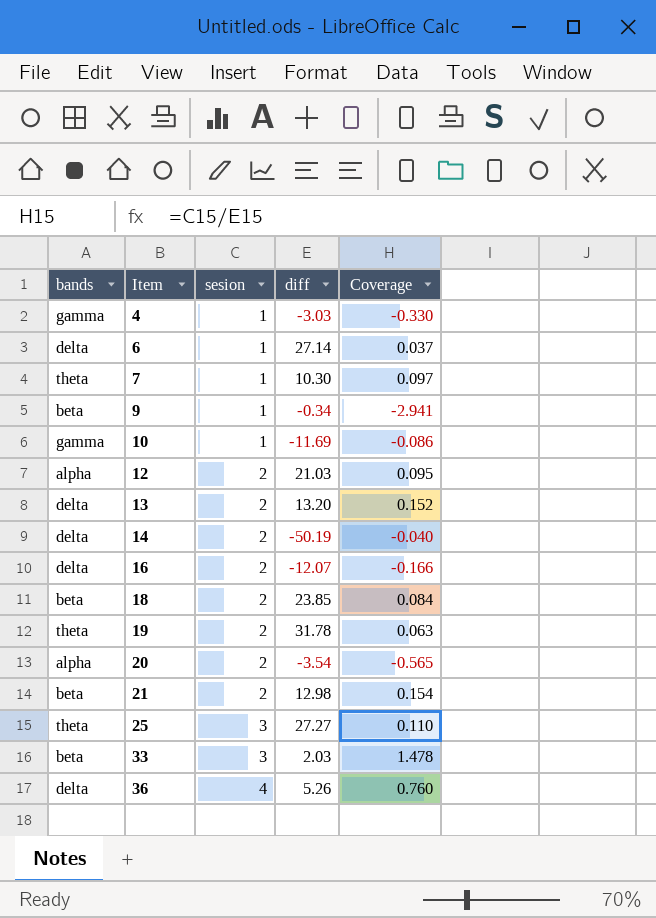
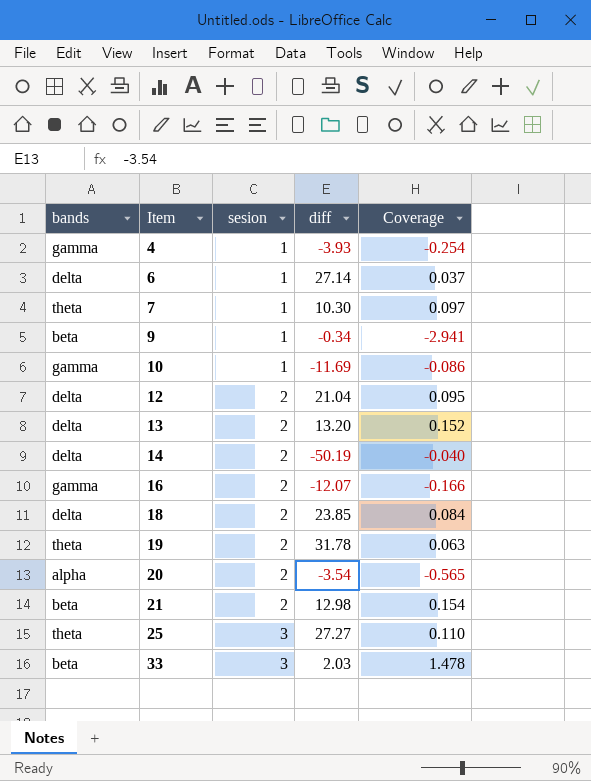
row 36: delta | 4 | 5.26 | 0.760 -> none
4 | diff: -3.03 -> -3.93
4 | Coverage: -0.330 -> -0.254
12 | bands: alpha -> delta
12 | diff: 21.03 -> 21.04
16 | bands: delta -> gamma
18 | bands: beta -> delta

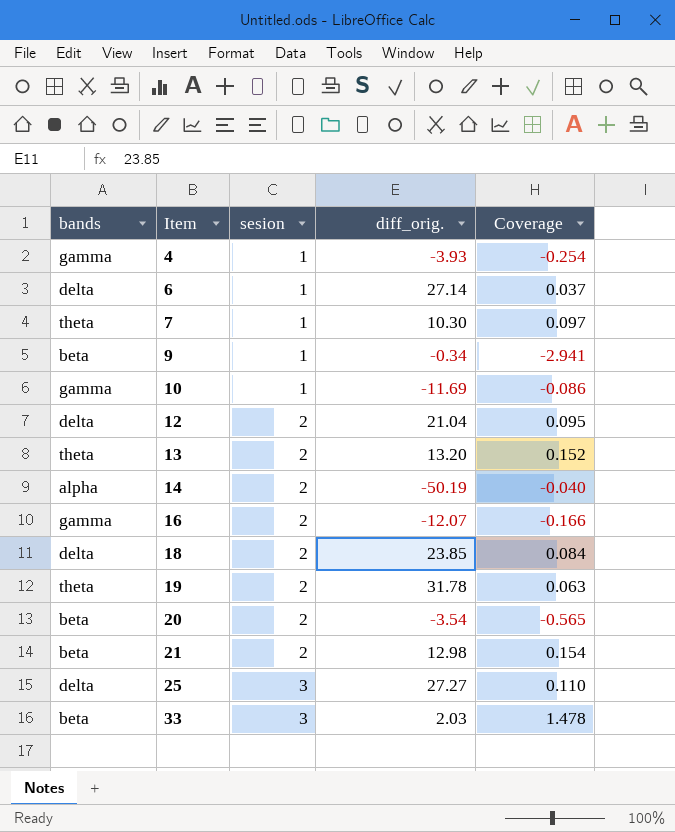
column name: diff -> diff_orig.
13 | bands: delta -> theta
14 | bands: delta -> alpha
20 | bands: alpha -> beta
25 | bands: theta -> delta

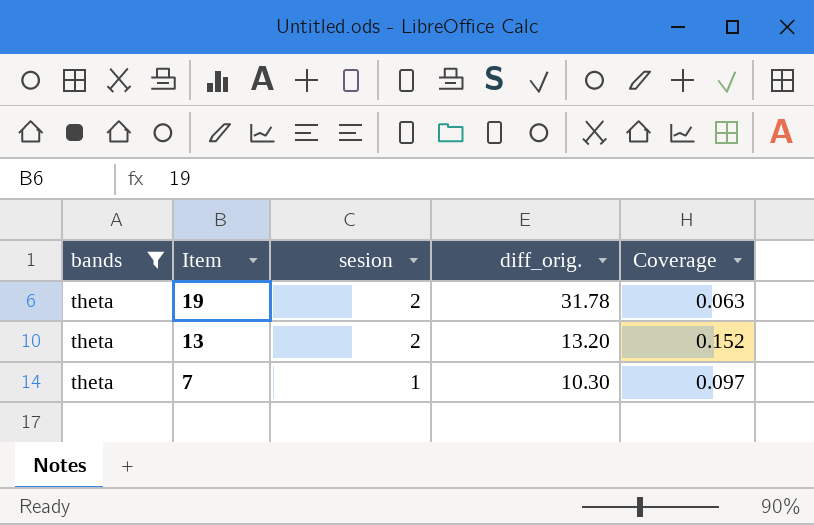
filter: none -> bands = theta
row order: Item ascending -> Item descending

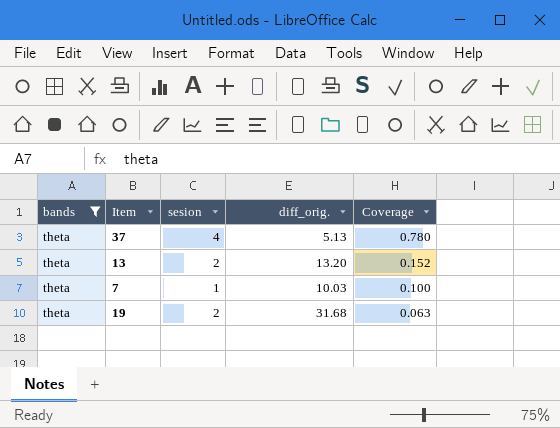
row order: Item descending -> Coverage descending
row 37: none -> theta | 4 | 5.13 | 0.780
7 | diff_orig.: 10.30 -> 10.03
7 | Coverage: 0.097 -> 0.100
19 | diff_orig.: 31.78 -> 31.68

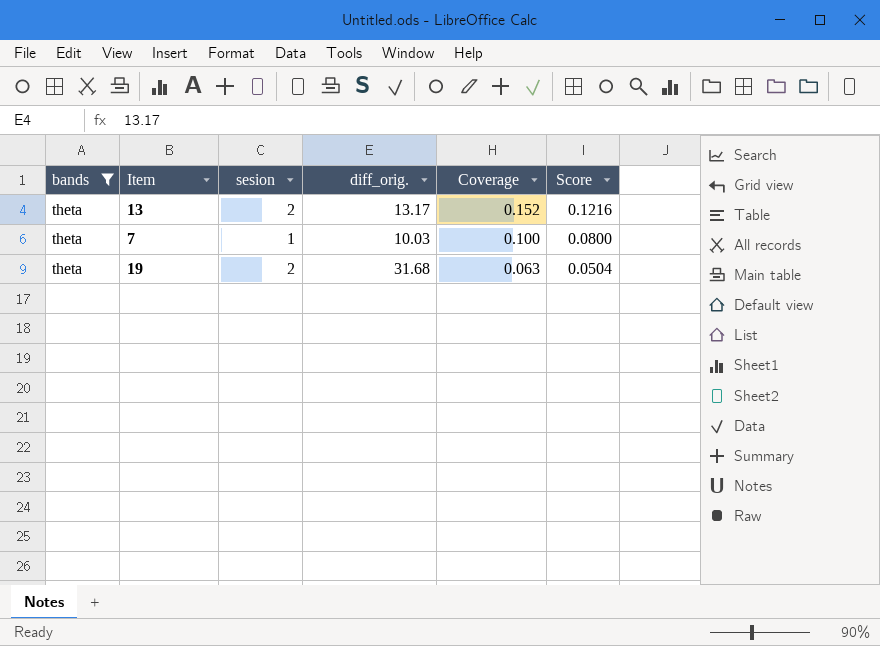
column Score | formula: none -> [Coverage] * 0.8
row 37: theta | 4 | 5.13 | 0.780 -> none
13 | diff_orig.: 13.20 -> 13.17

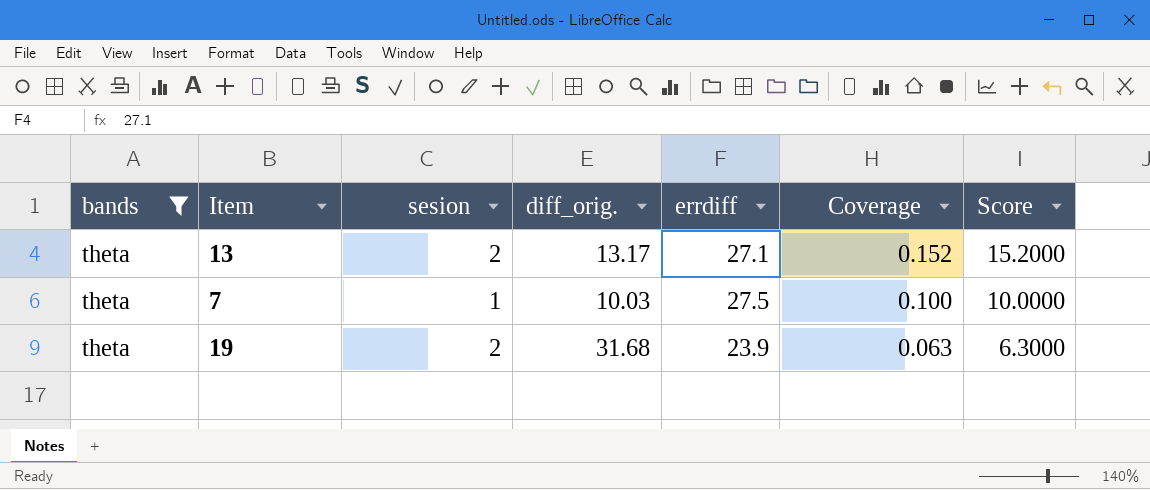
column errdiff | position: none -> 5
column Score | formula: [Coverage] * 0.8 -> [Coverage] * 100

